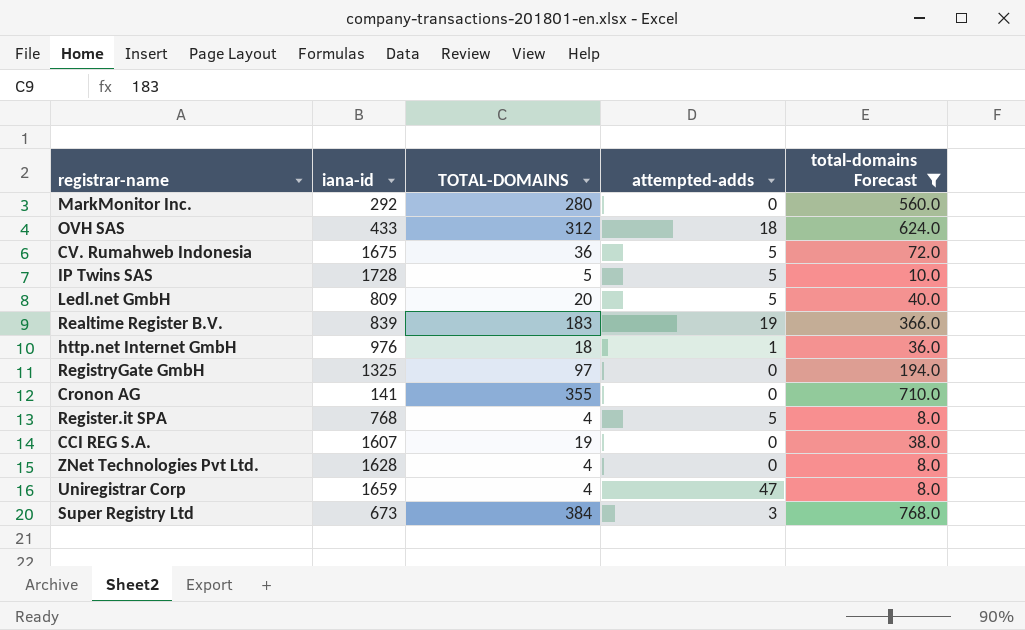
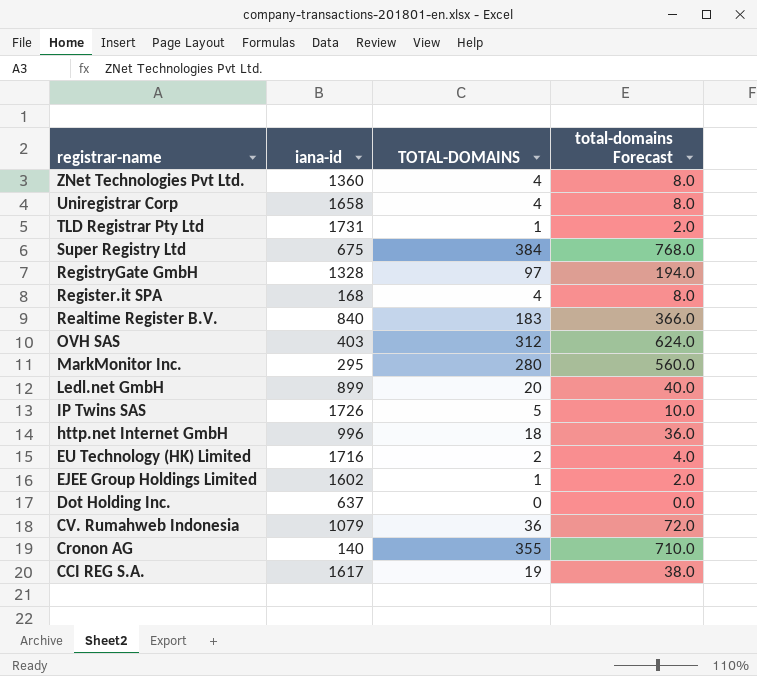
filter: total-domains Forecast >= 8.0 -> none
row order: none -> registrar-name descending
column attempted-adds | position: 4 -> none
ZNet Technologies Pvt Ltd. | iana-id: 1628 -> 1360
Uniregistrar Corp | iana-id: 1659 -> 1658
Super Registry Ltd | iana-id: 673 -> 675
RegistryGate GmbH | iana-id: 1325 -> 1328
Register.it SPA | iana-id: 768 -> 168
Realtime Register B.V. | iana-id: 839 -> 840
OVH SAS | iana-id: 433 -> 403
MarkMonitor Inc. | iana-id: 292 -> 295
Ledl.net GmbH | iana-id: 809 -> 899
IP Twins SAS | iana-id: 1728 -> 1726
http.net Internet GmbH | iana-id: 976 -> 996
CV. Rumahweb Indonesia | iana-id: 1675 -> 1079
Cronon AG | iana-id: 141 -> 140
CCI REG S.A. | iana-id: 1607 -> 1617

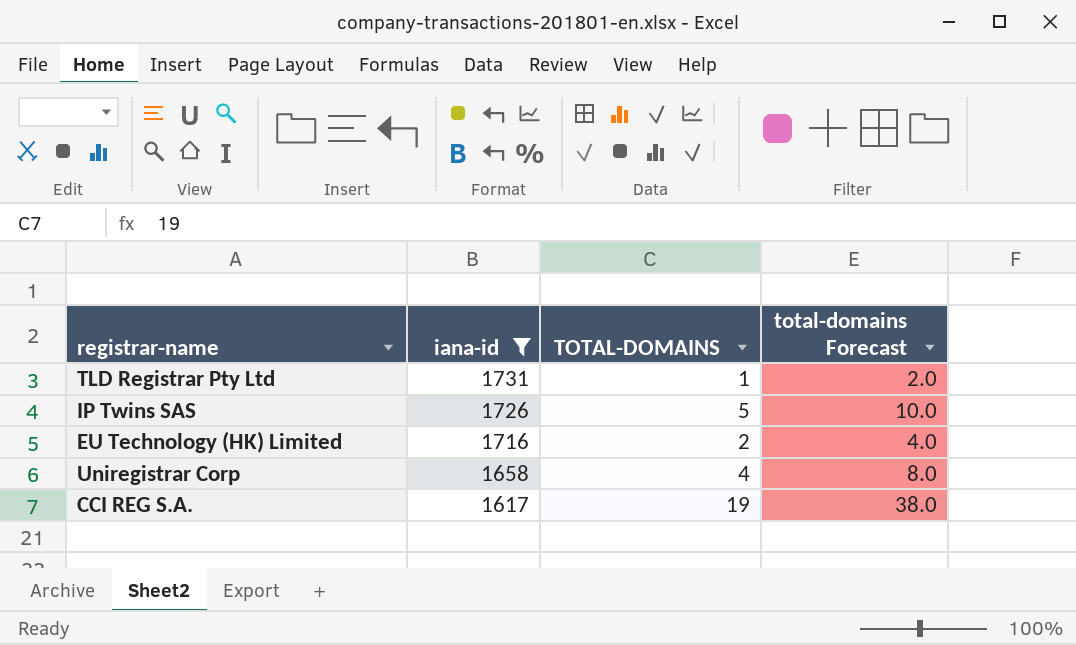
filter: none -> iana-id >= 1617
row order: registrar-name descending -> iana-id descending

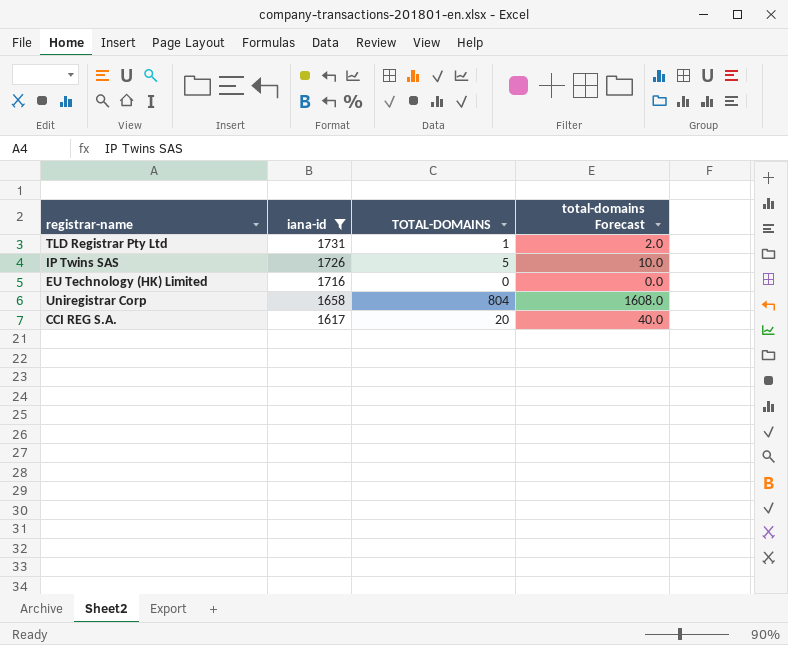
EU Technology (HK) Limited | TOTAL-DOMAINS: 2 -> 0
EU Technology (HK) Limited | total-domains Forecast: 4.0 -> 0.0
Uniregistrar Corp | TOTAL-DOMAINS: 4 -> 804
Uniregistrar Corp | total-domains Forecast: 8.0 -> 1608.0
CCI REG S.A. | TOTAL-DOMAINS: 19 -> 20
CCI REG S.A. | total-domains Forecast: 38.0 -> 40.0

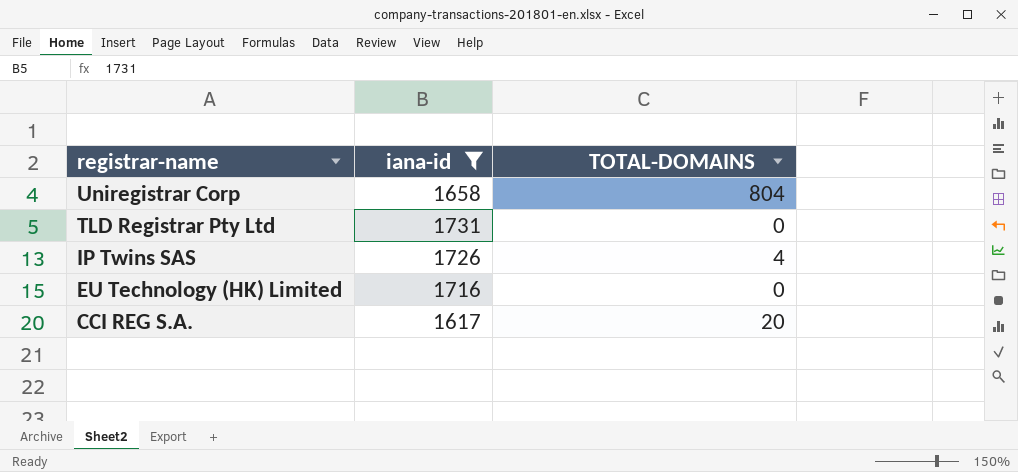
row order: iana-id descending -> registrar-name descending
column total-domains Forecast | formula: [TOTAL-DOMAINS] * 2 -> none
TLD Registrar Pty Ltd | TOTAL-DOMAINS: 1 -> 0
IP Twins SAS | TOTAL-DOMAINS: 5 -> 4

